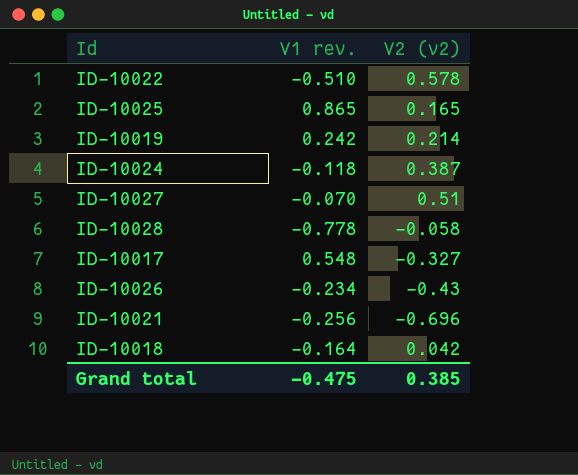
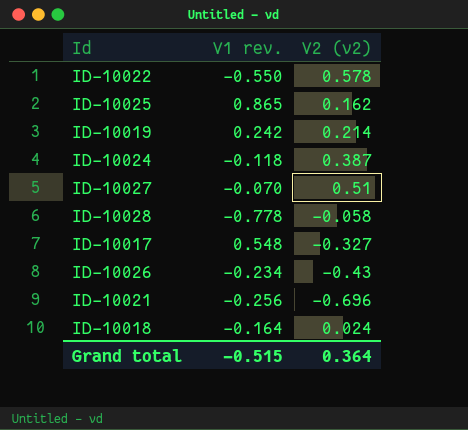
ID-10022 | V1 rev.: -0.510 -> -0.550
ID-10025 | V2 (v2): 0.165 -> 0.162
ID-10018 | V2 (v2): 0.042 -> 0.024
Grand total | V1 rev.: -0.475 -> -0.515
Grand total | V2 (v2): 0.385 -> 0.364

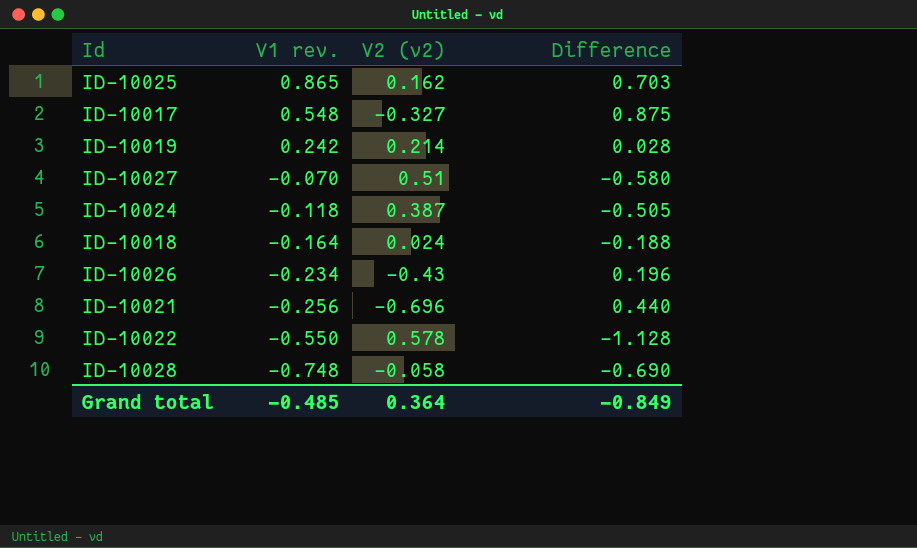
row order: none -> V1 rev. descending
column Difference | formula: none -> [V1 rev.] - [V2 (v2)]
ID-10028 | V1 rev.: -0.778 -> -0.748
Grand total | V1 rev.: -0.515 -> -0.485

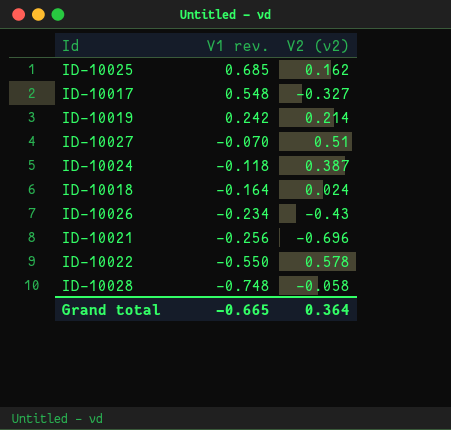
column Difference | formula: [V1 rev.] - [V2 (v2)] -> none
ID-10025 | V1 rev.: 0.865 -> 0.685
Grand total | V1 rev.: -0.485 -> -0.665

